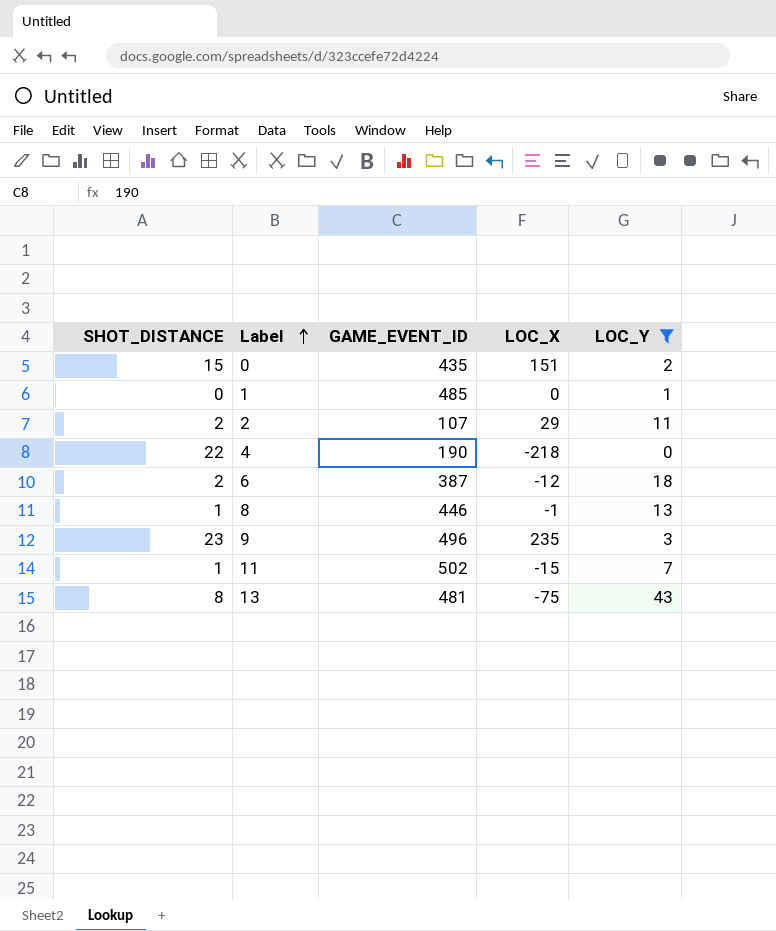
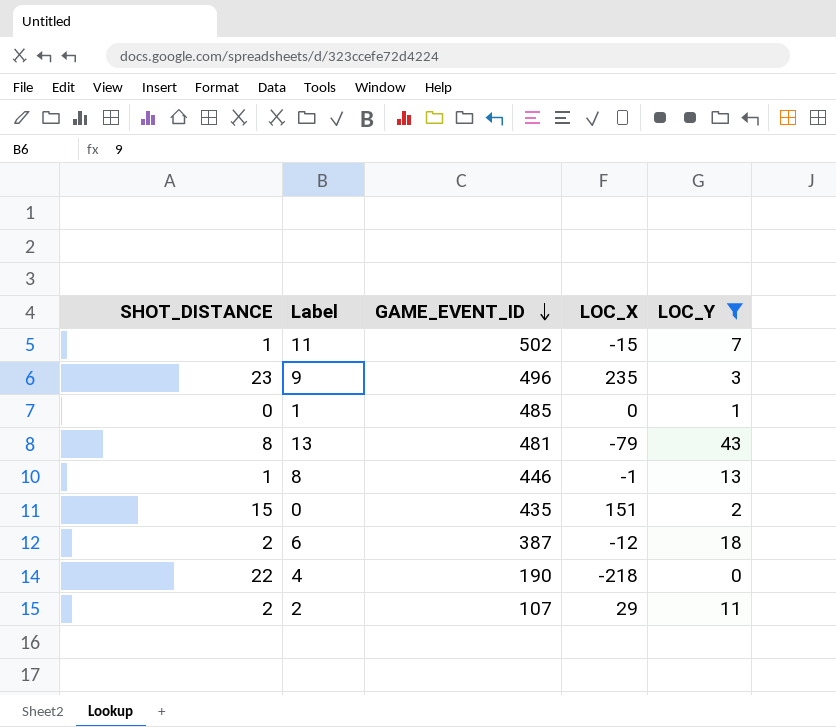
row order: Label ascending -> GAME_EVENT_ID descending
13 | LOC_X: -75 -> -79

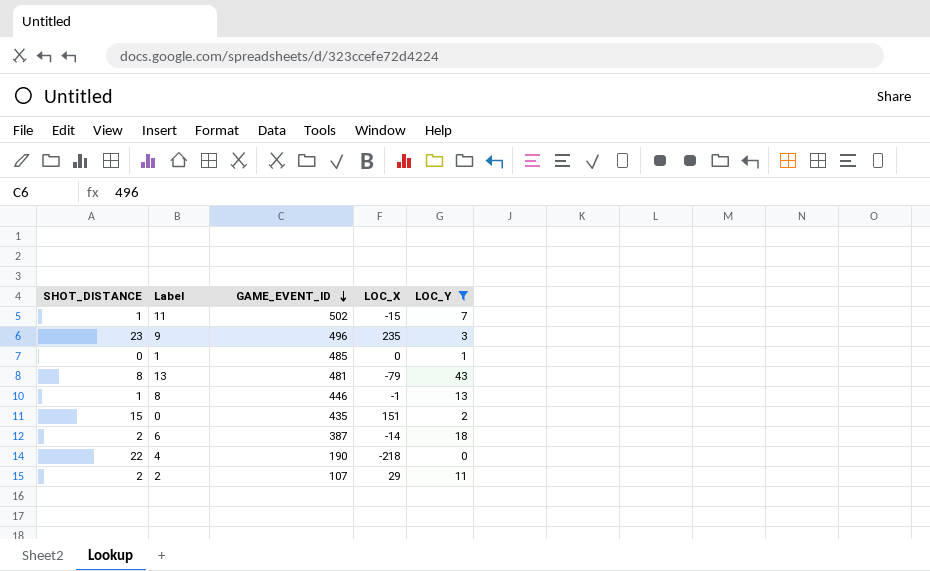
6 | LOC_X: -12 -> -14

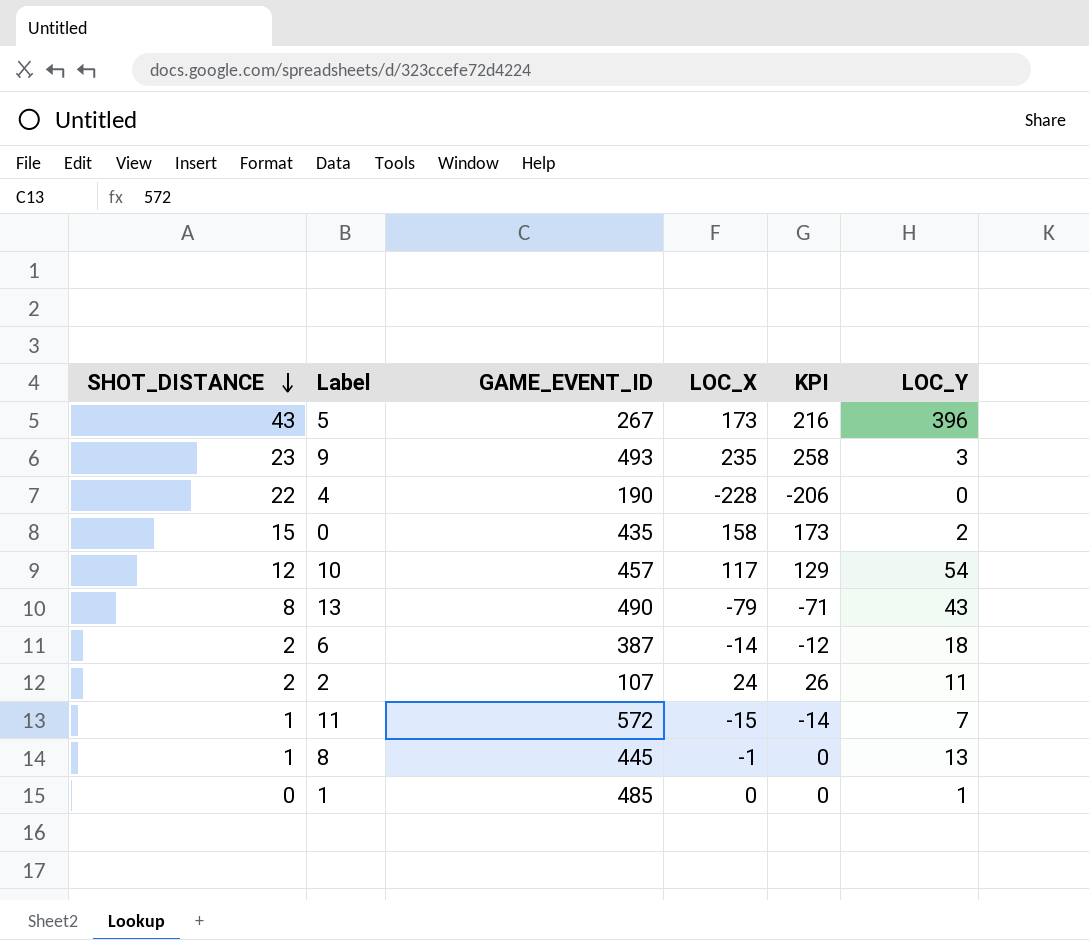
filter: LOC_Y <= 43 -> none
row order: GAME_EVENT_ID descending -> SHOT_DISTANCE descending
column KPI | formula: none -> [SHOT_DISTANCE] + [LOC_X]
9 | GAME_EVENT_ID: 496 -> 493
4 | LOC_X: -218 -> -228
0 | LOC_X: 151 -> 158
13 | GAME_EVENT_ID: 481 -> 490
2 | LOC_X: 29 -> 24
11 | GAME_EVENT_ID: 502 -> 572
8 | GAME_EVENT_ID: 446 -> 445

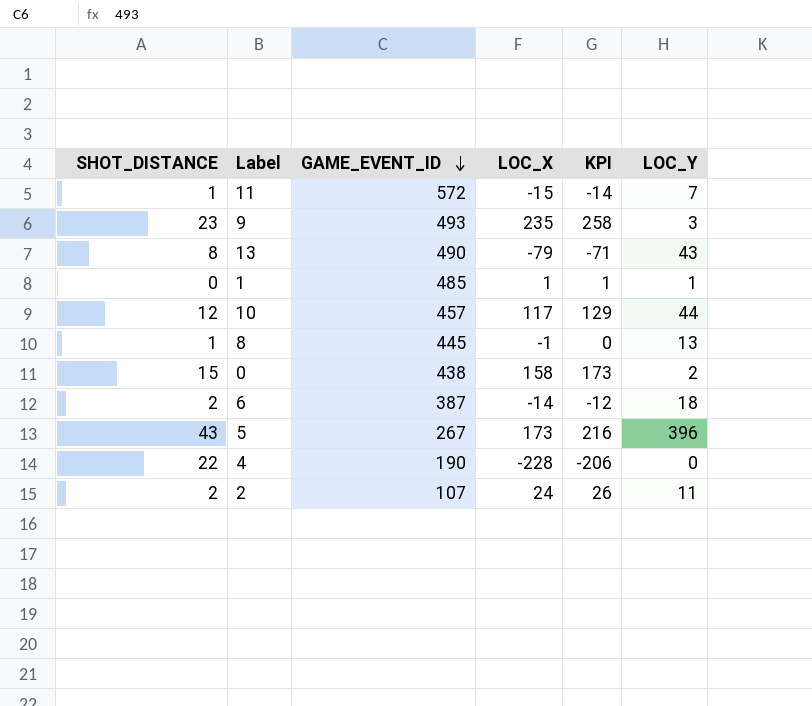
row order: SHOT_DISTANCE descending -> GAME_EVENT_ID descending
1 | LOC_X: 0 -> 1
1 | KPI: 0 -> 1
10 | LOC_Y: 54 -> 44
0 | GAME_EVENT_ID: 435 -> 438

